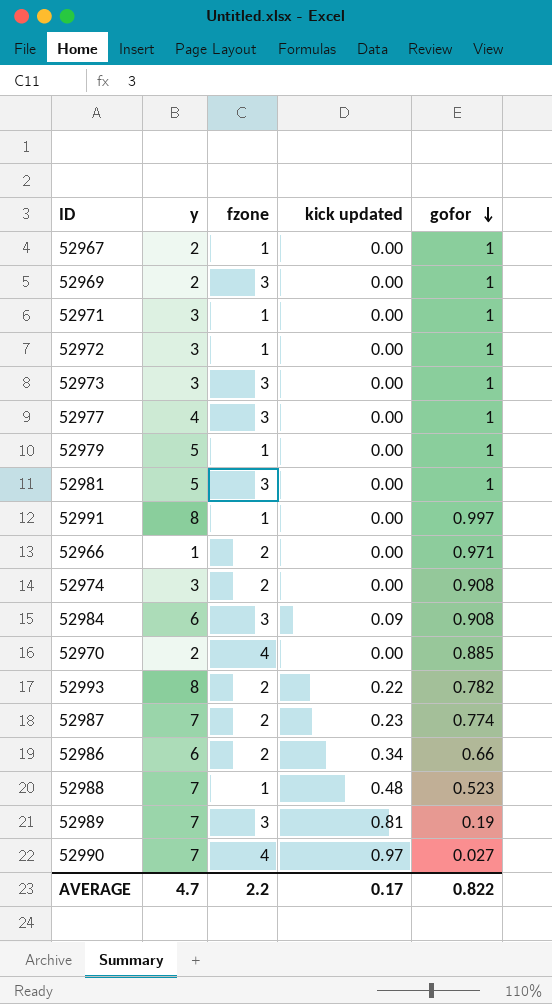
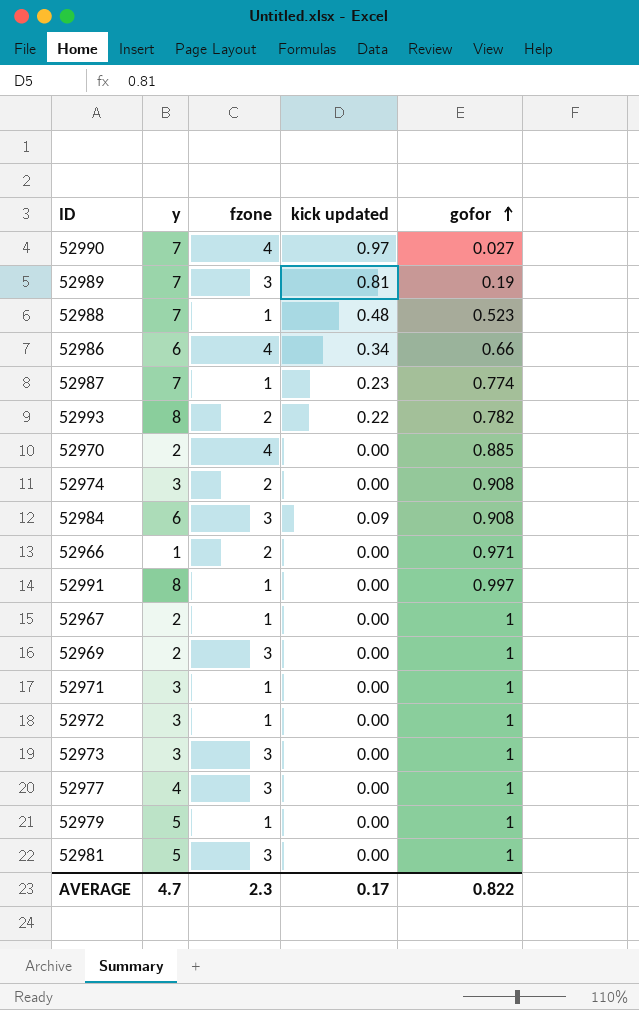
row order: gofor descending -> gofor ascending
52986 | fzone: 2 -> 4
52987 | fzone: 2 -> 1
AVERAGE | fzone: 2.2 -> 2.3

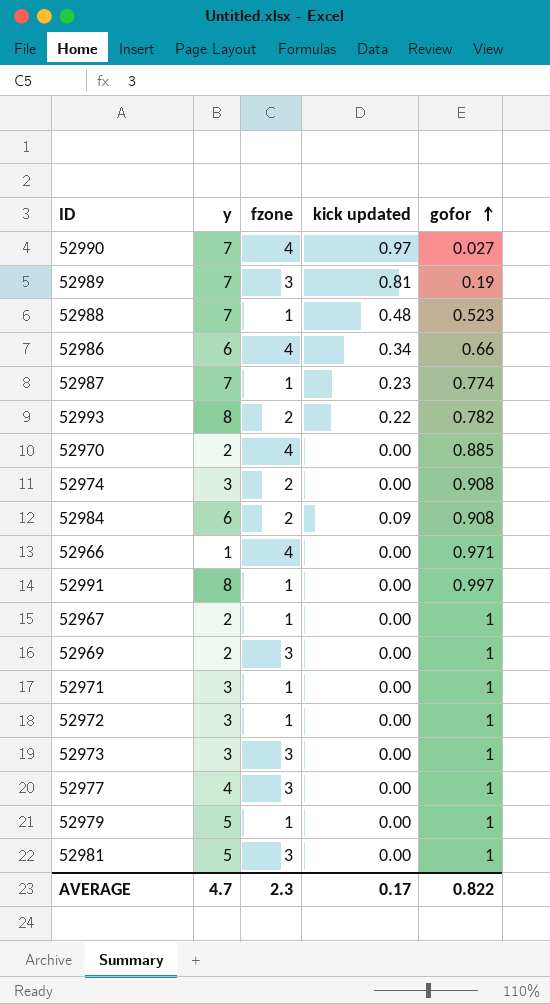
52984 | fzone: 3 -> 2
52966 | fzone: 2 -> 4

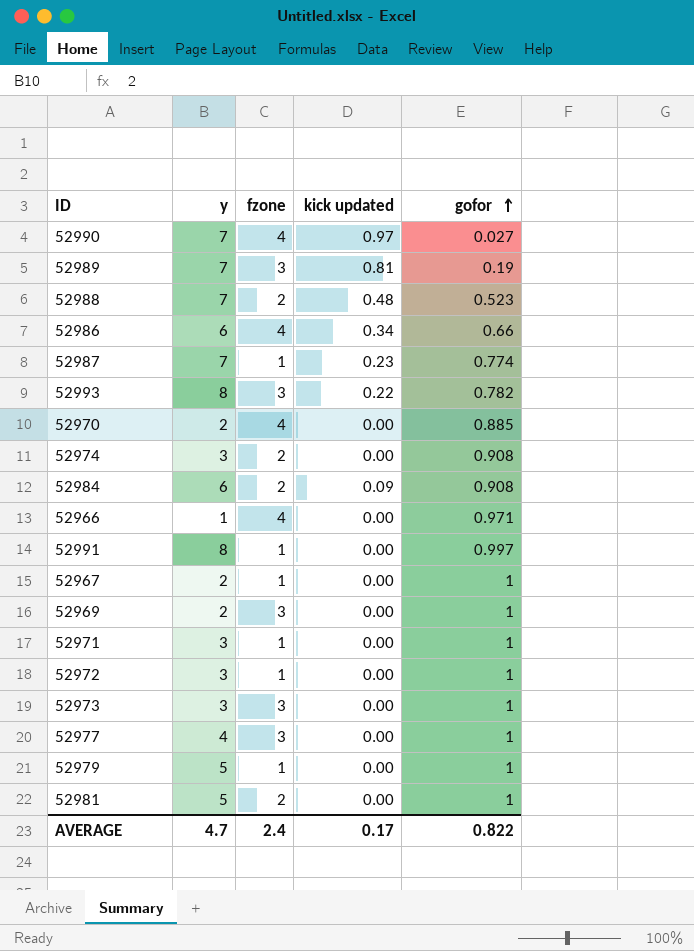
52988 | fzone: 1 -> 2
52993 | fzone: 2 -> 3
52981 | fzone: 3 -> 2
AVERAGE | fzone: 2.3 -> 2.4

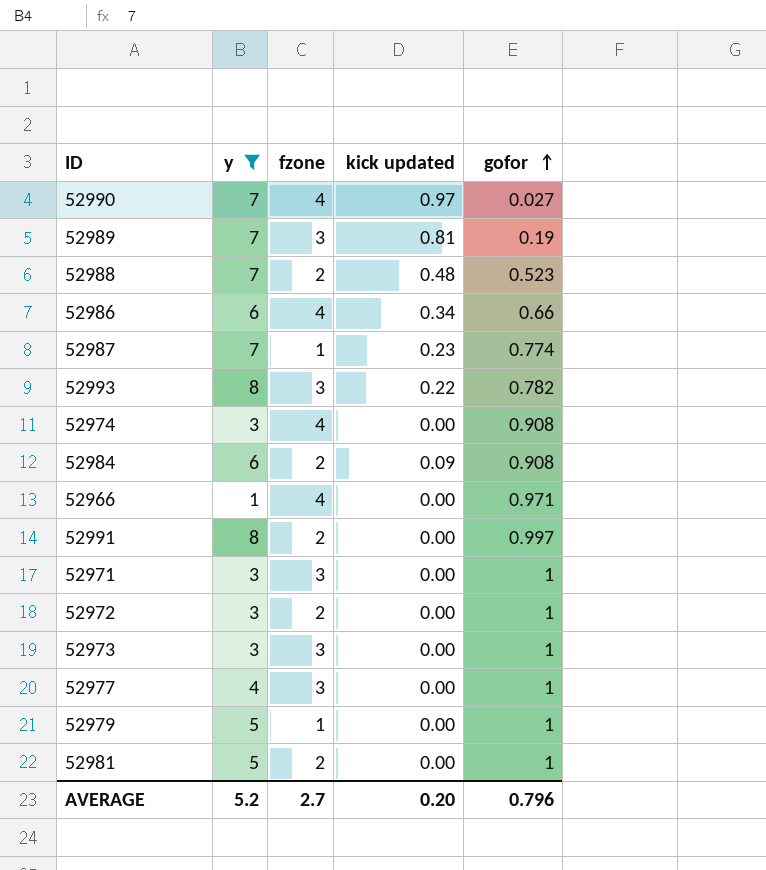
filter: none -> y != 2
52974 | fzone: 2 -> 4
52991 | fzone: 1 -> 2
52971 | fzone: 1 -> 3
52972 | fzone: 1 -> 2
AVERAGE | y: 4.7 -> 5.2
AVERAGE | fzone: 2.4 -> 2.7
AVERAGE | kick updated: 0.17 -> 0.20
AVERAGE | gofor: 0.822 -> 0.796

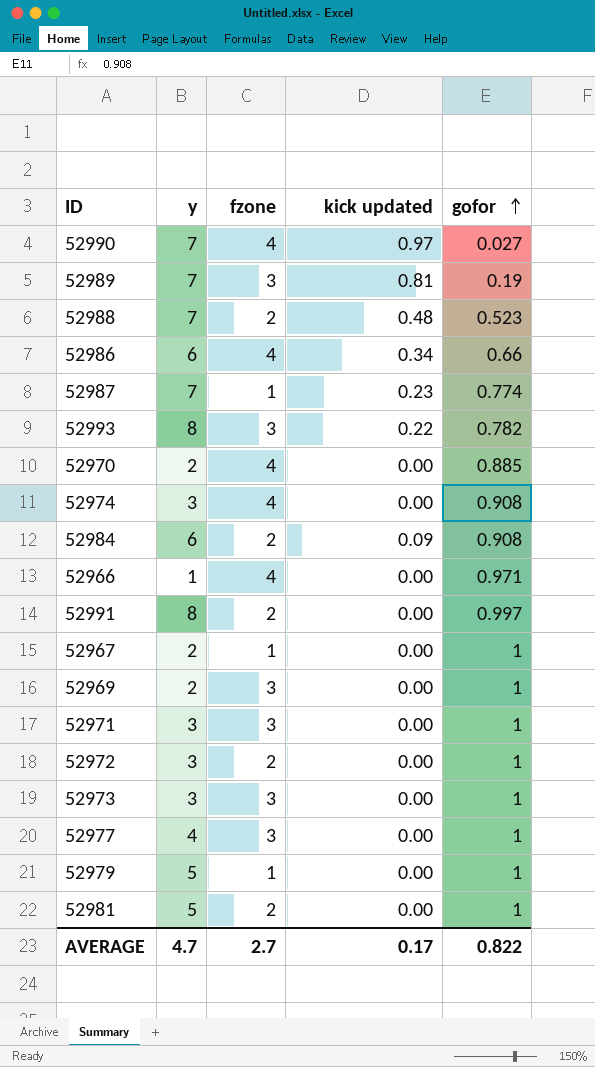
filter: y != 2 -> none
AVERAGE | y: 5.2 -> 4.7
AVERAGE | kick updated: 0.20 -> 0.17
AVERAGE | gofor: 0.796 -> 0.822

